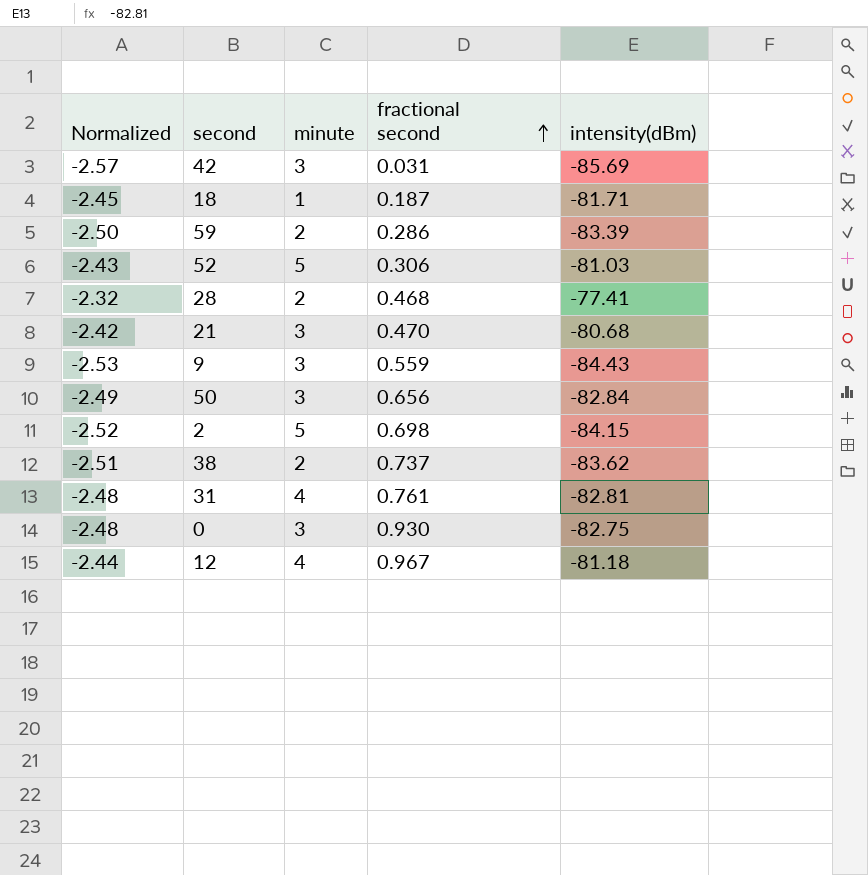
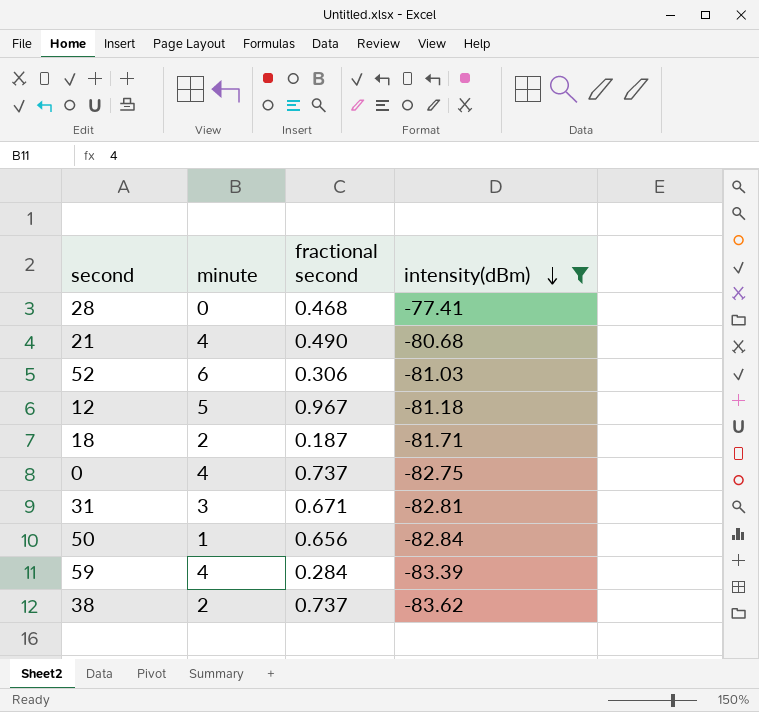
filter: none -> intensity(dBm) >= -83.62
row order: fractional second ascending -> intensity(dBm) descending
column Normalized | formula: [intensity(dBm)] * 0.03 -> none
28 | minute: 2 -> 0
21 | minute: 3 -> 4
21 | fractional second: 0.470 -> 0.490
52 | minute: 5 -> 6
12 | minute: 4 -> 5
18 | minute: 1 -> 2
0 | minute: 3 -> 4
0 | fractional second: 0.930 -> 0.737
31 | minute: 4 -> 3
31 | fractional second: 0.761 -> 0.671
50 | minute: 3 -> 1
59 | minute: 2 -> 4
59 | fractional second: 0.286 -> 0.284

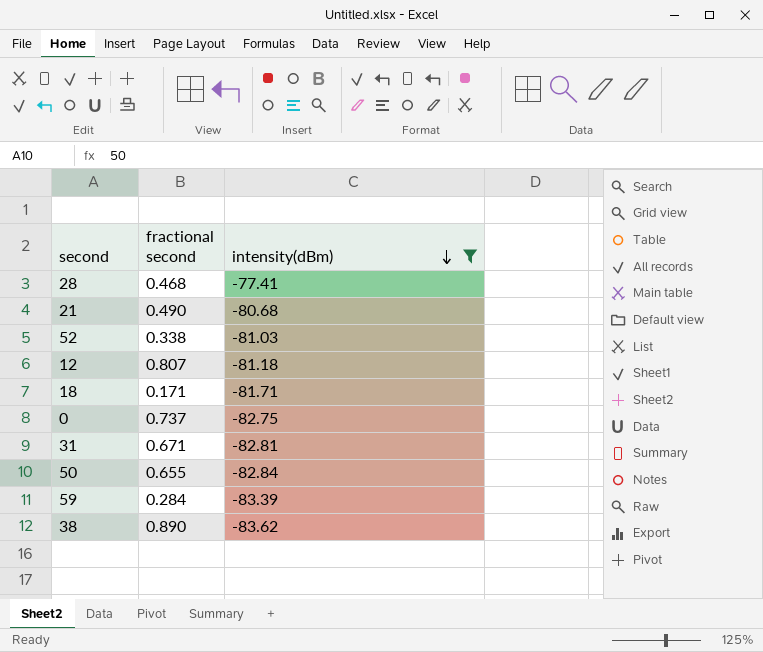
column minute | position: 2 -> none
52 | fractional second: 0.306 -> 0.338
12 | fractional second: 0.967 -> 0.807
18 | fractional second: 0.187 -> 0.171
50 | fractional second: 0.656 -> 0.655
38 | fractional second: 0.737 -> 0.890

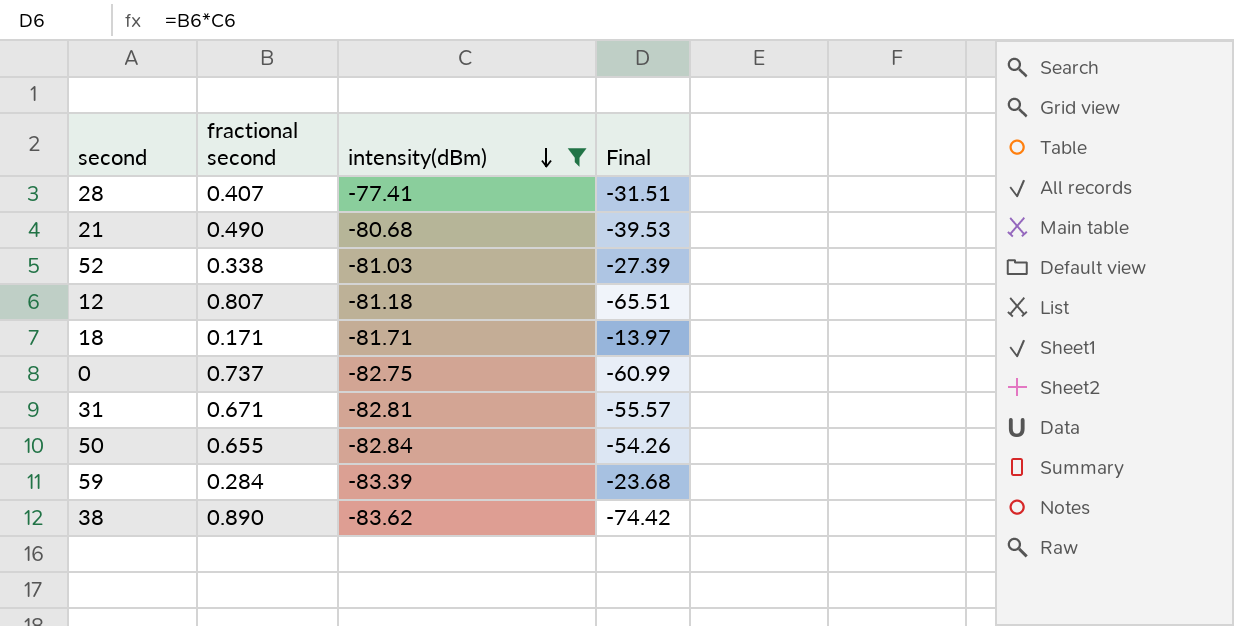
column Final | formula: none -> [fractional second] * [intensity(dBm)]
28 | fractional second: 0.468 -> 0.407

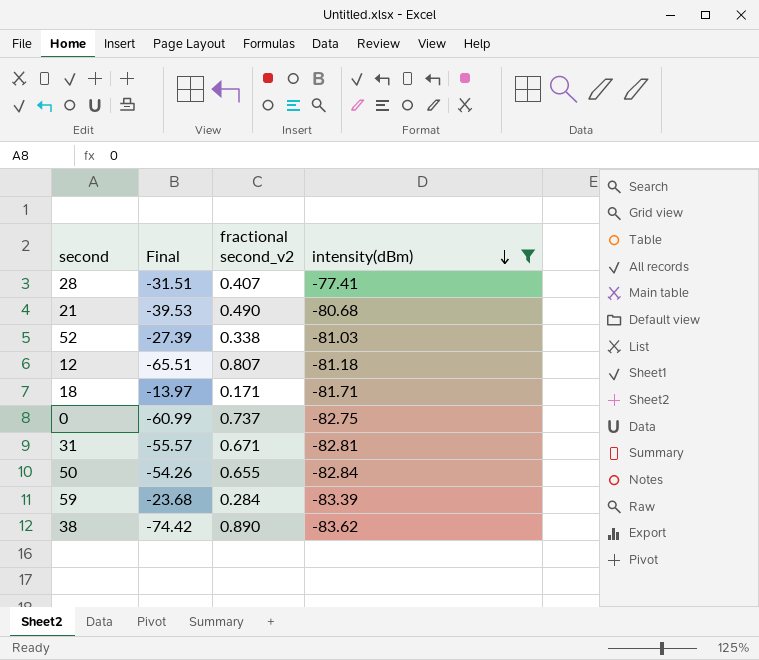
column Final | position: 4 -> 2
column name: fractional second -> fractional second_v2

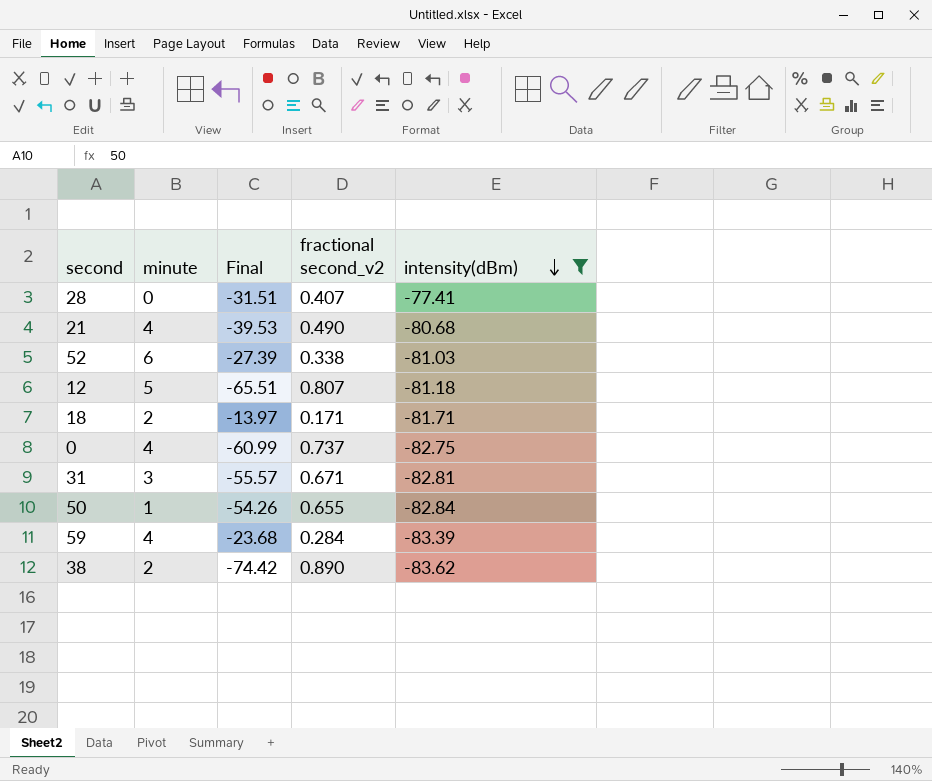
column minute | position: none -> 2

